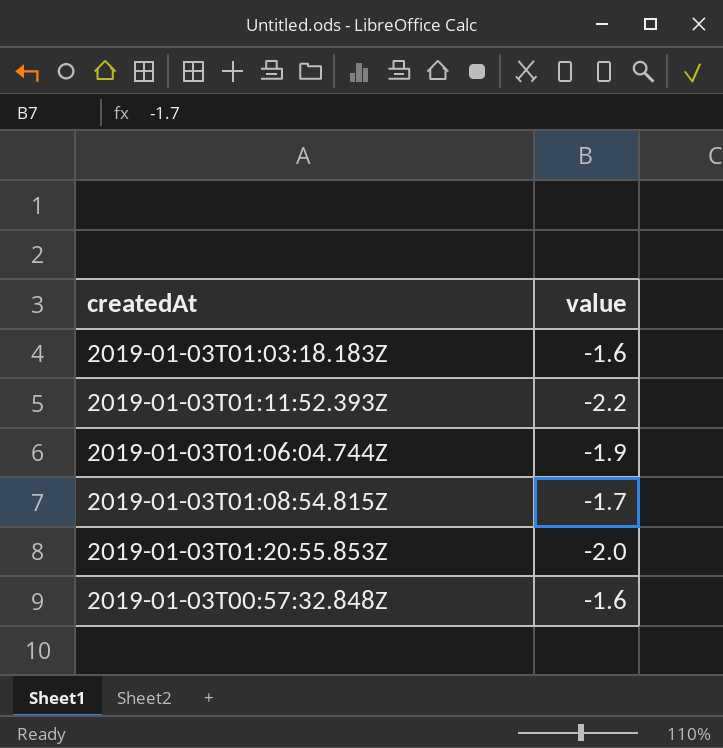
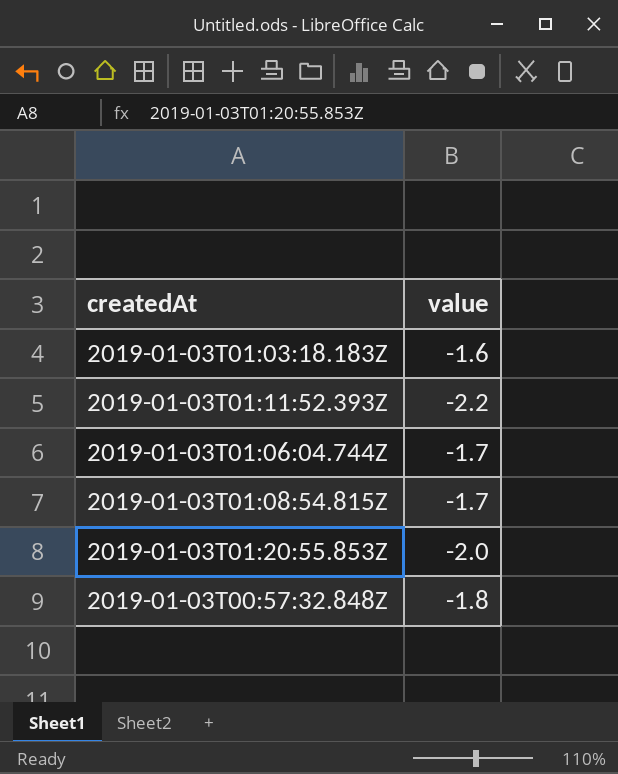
2019-01-03T01:06:04.744Z | value: -1.9 -> -1.7
2019-01-03T00:57:32.848Z | value: -1.6 -> -1.8

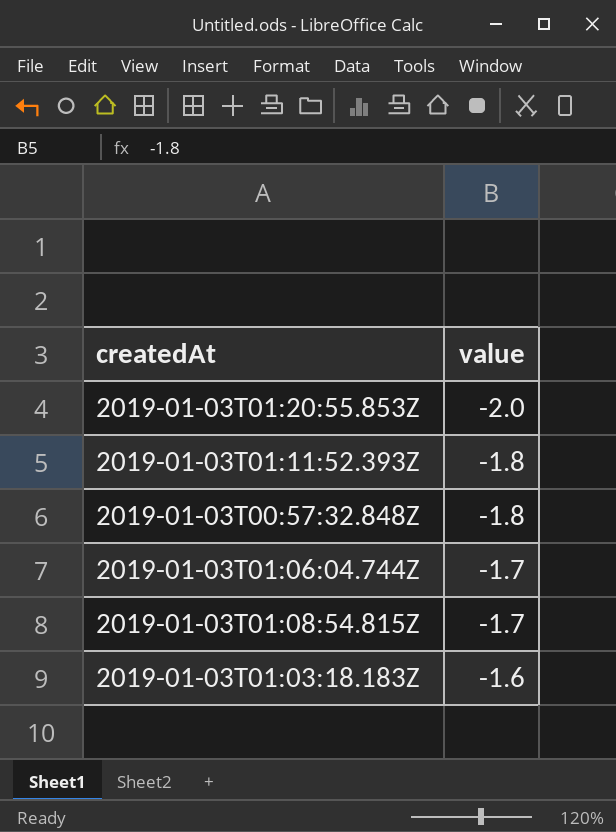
row order: none -> value ascending
2019-01-03T01:11:52.393Z | value: -2.2 -> -1.8

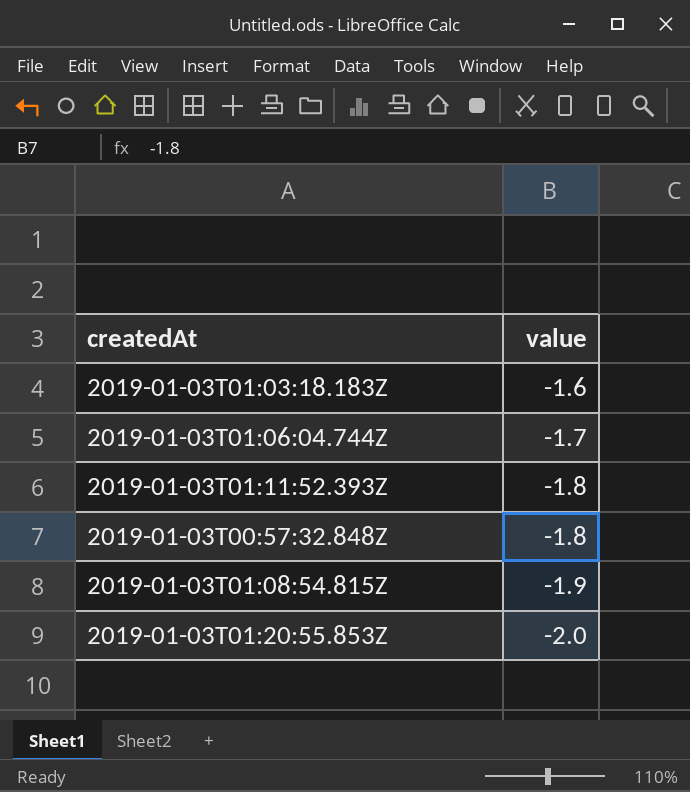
row order: value ascending -> value descending
2019-01-03T01:08:54.815Z | value: -1.7 -> -1.9

